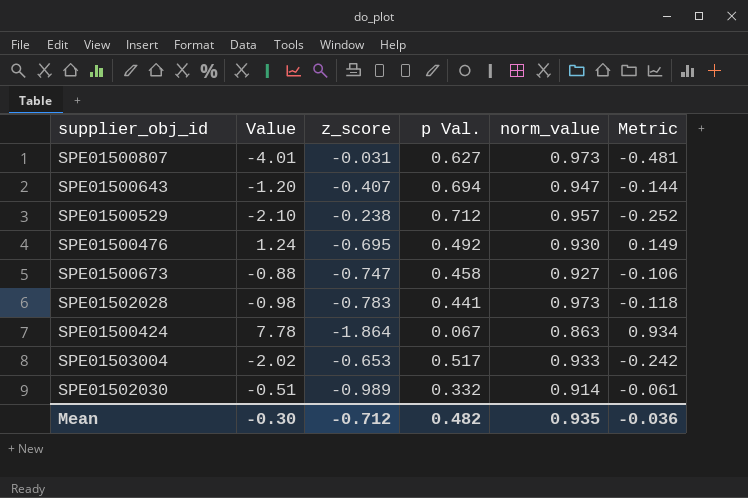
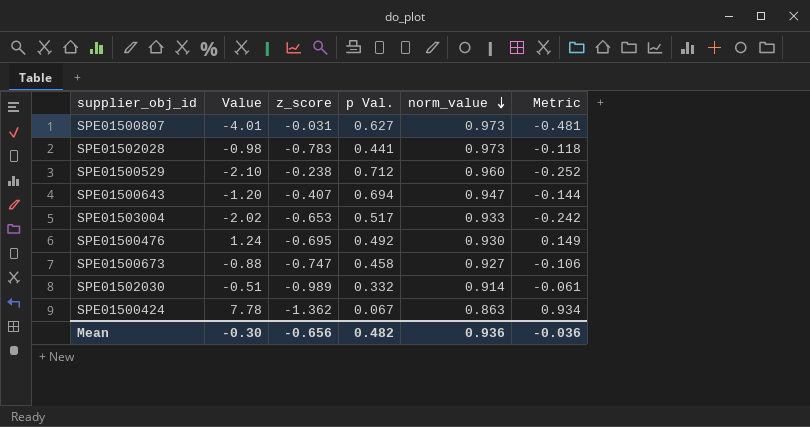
row order: none -> norm_value descending
SPE01500529 | norm_value: 0.957 -> 0.960
SPE01500424 | z_score: -1.864 -> -1.362
Mean | z_score: -0.712 -> -0.656
Mean | norm_value: 0.935 -> 0.936

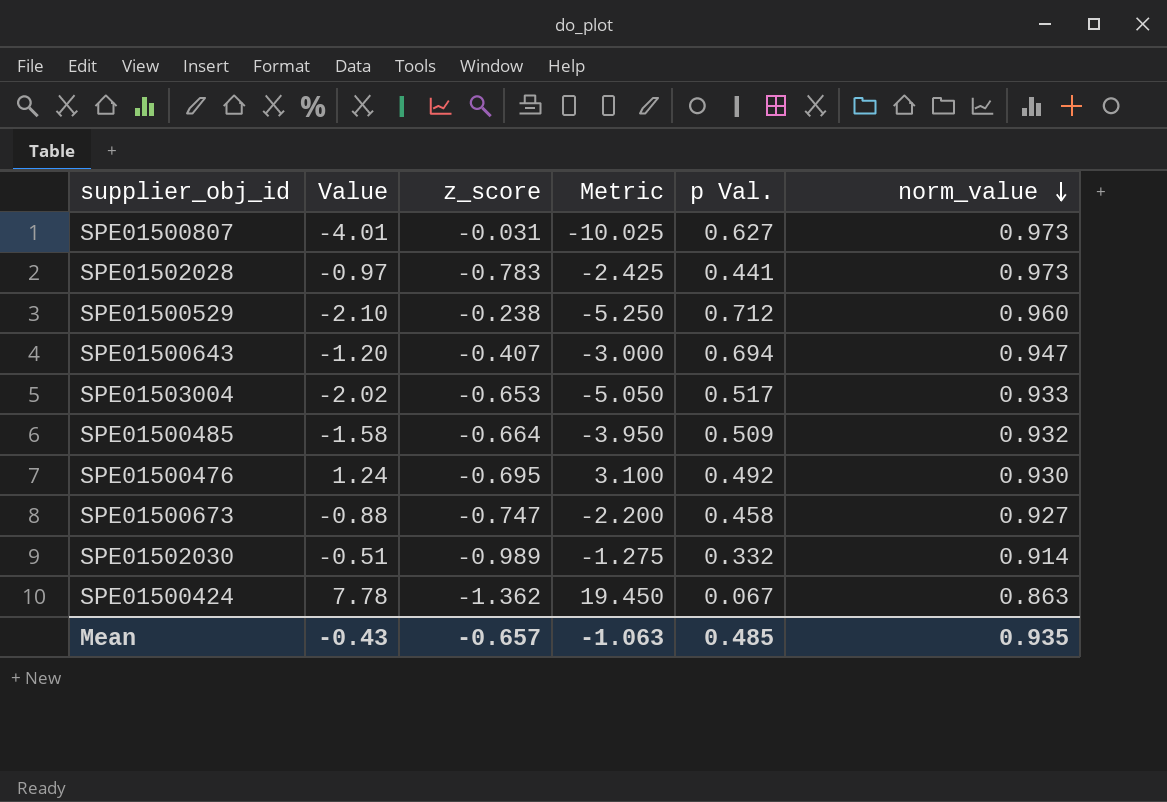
column Metric | formula: [Value] * 0.12 -> [Value] * 2.5
column Metric | position: 6 -> 4
SPE01502028 | Value: -0.98 -> -0.97
row SPE01500485: none -> -1.58 | -0.664 | -3.950 | 0.509 | 0.932
Mean | Value: -0.30 -> -0.43
Mean | z_score: -0.656 -> -0.657
Mean | Metric: -0.036 -> -1.063
Mean | p Val.: 0.482 -> 0.485
Mean | norm_value: 0.936 -> 0.935

